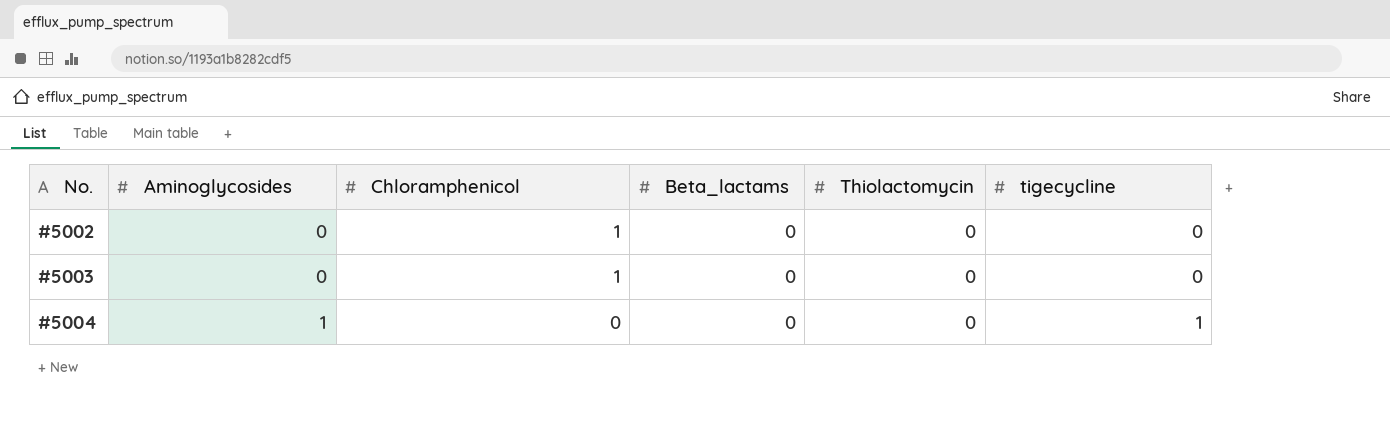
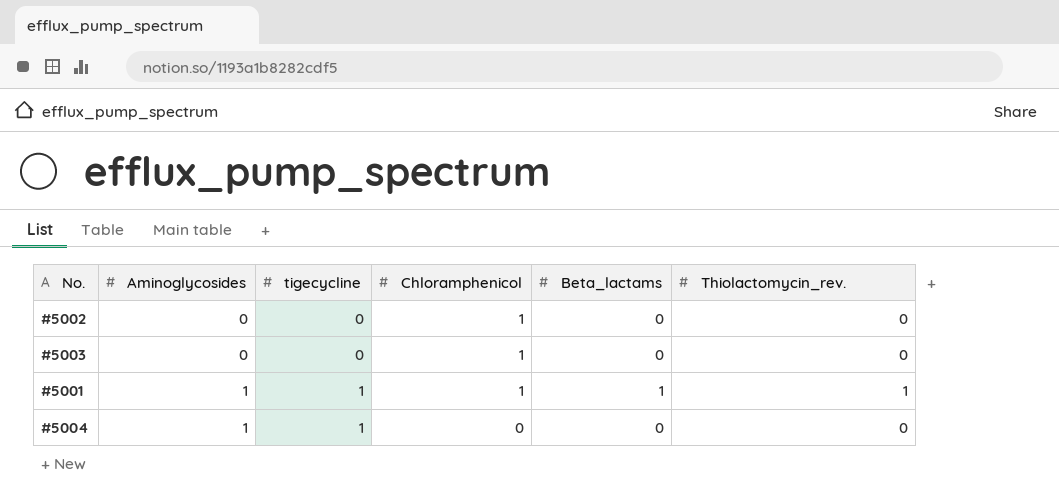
column tigecycline | position: 6 -> 3
column name: Thiolactomycin -> Thiolactomycin_rev.
row #5001: none -> 1 | 1 | 1 | 1 | 1

